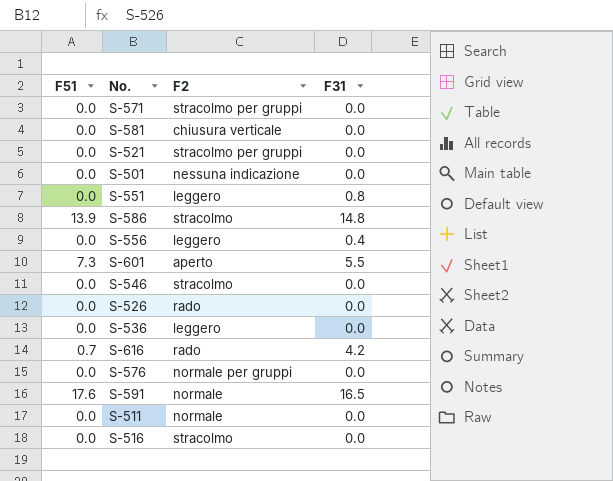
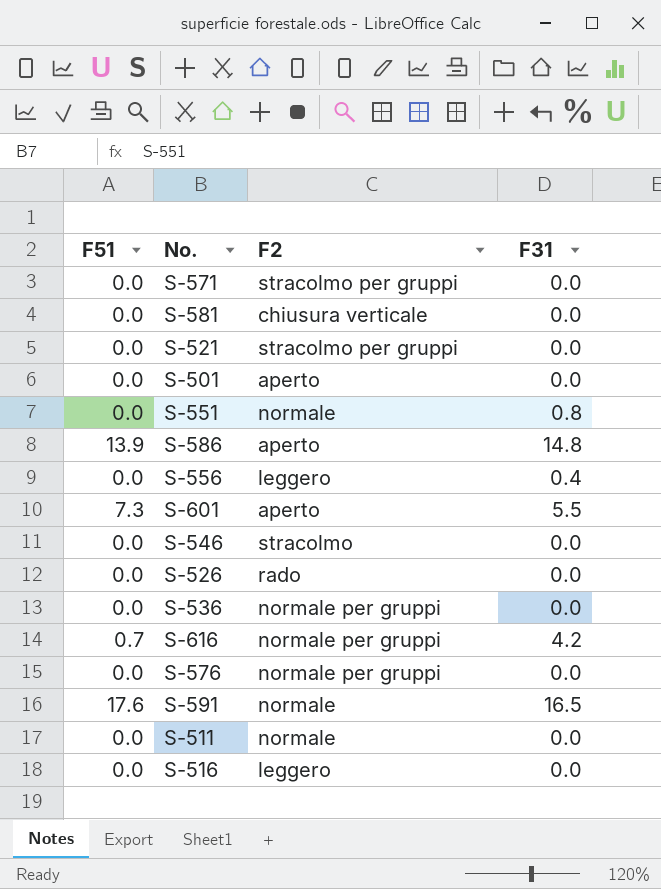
S-501 | F2: nessuna indicazione -> aperto
S-551 | F2: leggero -> normale
S-586 | F2: stracolmo -> aperto
S-536 | F2: leggero -> normale per gruppi
S-616 | F2: rado -> normale per gruppi
S-516 | F2: stracolmo -> leggero

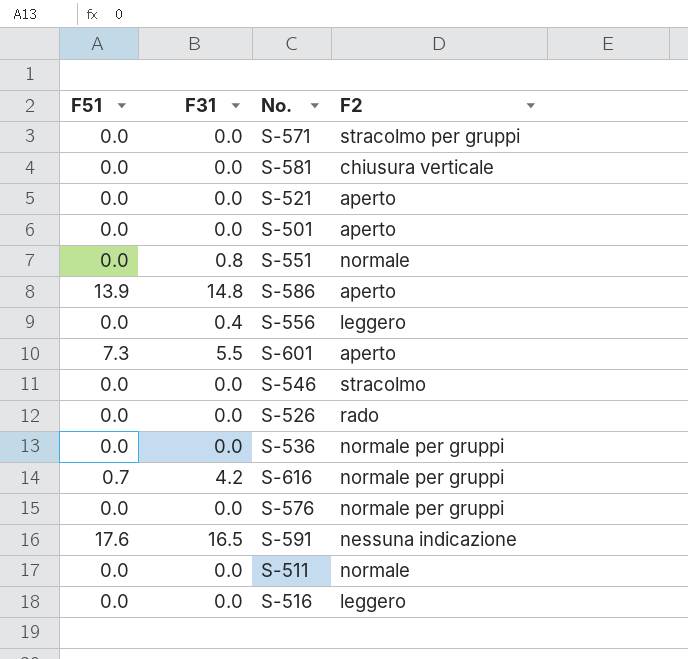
column F31 | position: 4 -> 2
S-521 | F2: stracolmo per gruppi -> aperto
S-591 | F2: normale -> nessuna indicazione

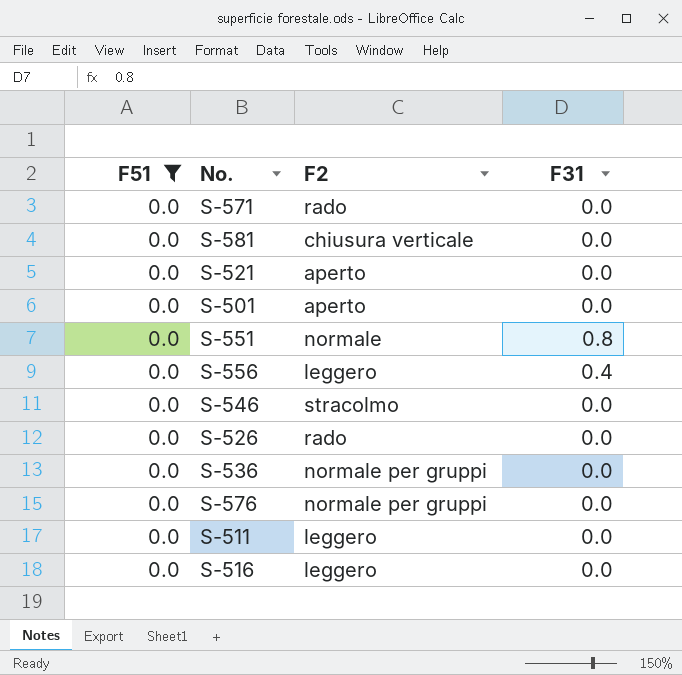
filter: none -> F51 = 0.0
column F31 | position: 2 -> 4
S-571 | F2: stracolmo per gruppi -> rado
S-511 | F2: normale -> leggero

